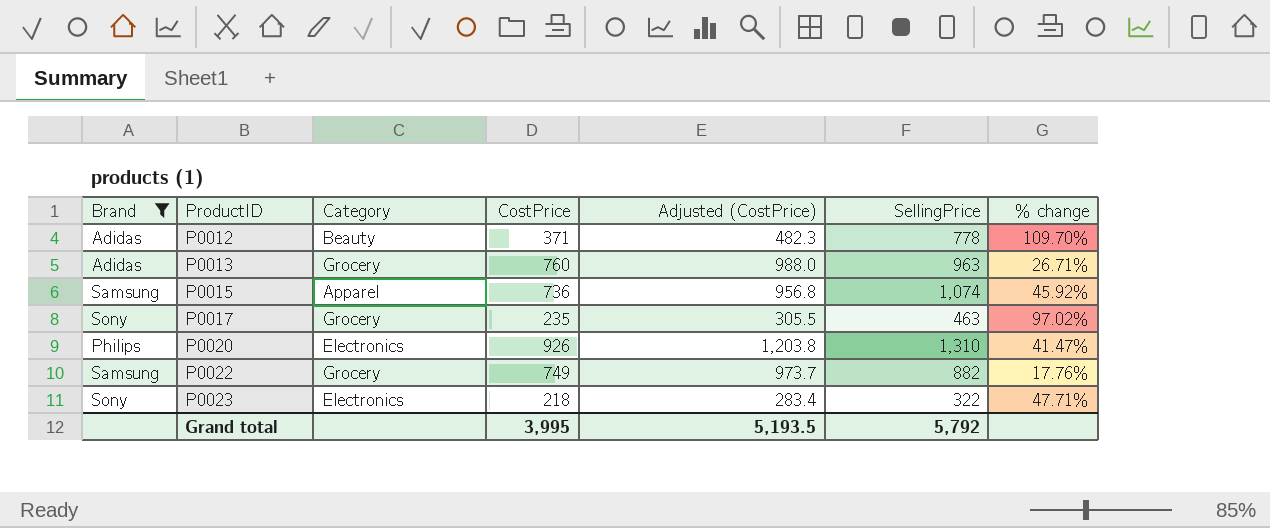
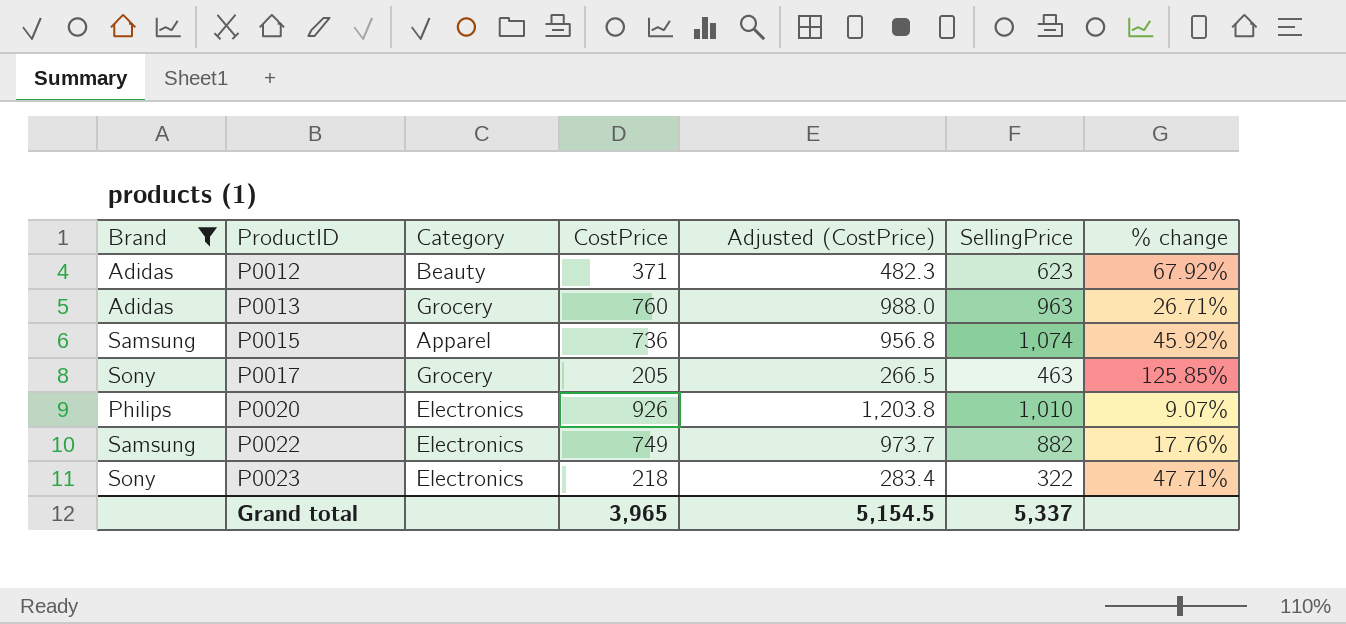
P0012 | SellingPrice: 778 -> 623
P0012 | % change: 109.70% -> 67.92%
P0017 | CostPrice: 235 -> 205
P0017 | Adjusted (CostPrice): 305.5 -> 266.5
P0017 | % change: 97.02% -> 125.85%
P0020 | SellingPrice: 1,310 -> 1,010
P0020 | % change: 41.47% -> 9.07%
P0022 | Category: Grocery -> Electronics
Grand total | CostPrice: 3,995 -> 3,965
Grand total | Adjusted (CostPrice): 5,193.5 -> 5,154.5
Grand total | SellingPrice: 5,792 -> 5,337

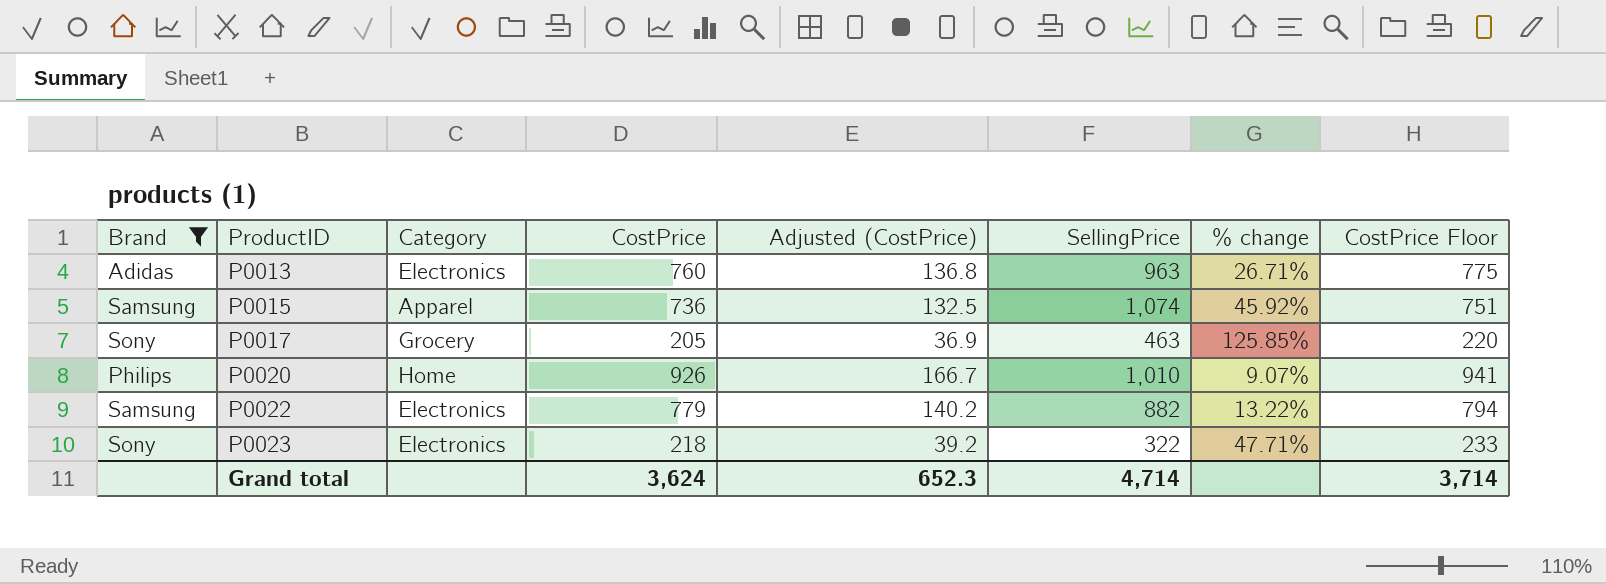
column Adjusted (CostPrice) | formula: [CostPrice] * 1.3 -> [CostPrice] * 0.18
column CostPrice Floor | formula: none -> [CostPrice] + 15
row P0012: Adidas | Beauty | 371 | 482.3 | 623 | 67.92% -> none
P0013 | Category: Grocery -> Electronics
P0020 | Category: Electronics -> Home
P0022 | CostPrice: 749 -> 779
P0022 | % change: 17.76% -> 13.22%
Grand total | CostPrice: 3,965 -> 3,624
Grand total | Adjusted (CostPrice): 5,154.5 -> 652.3
Grand total | SellingPrice: 5,337 -> 4,714

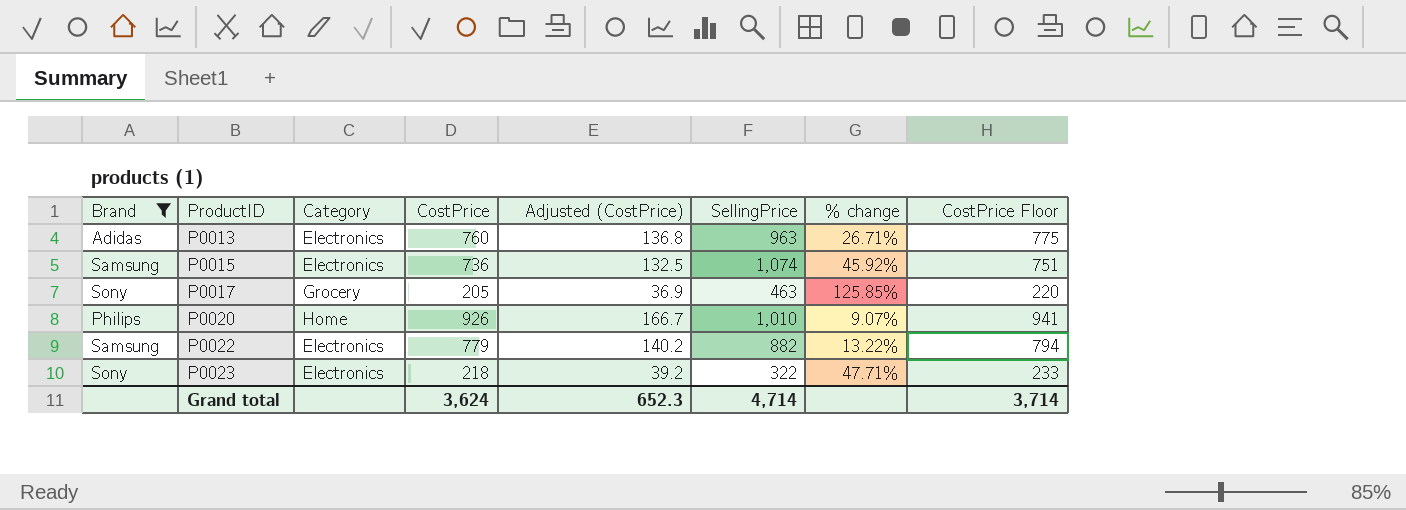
P0015 | Category: Apparel -> Electronics

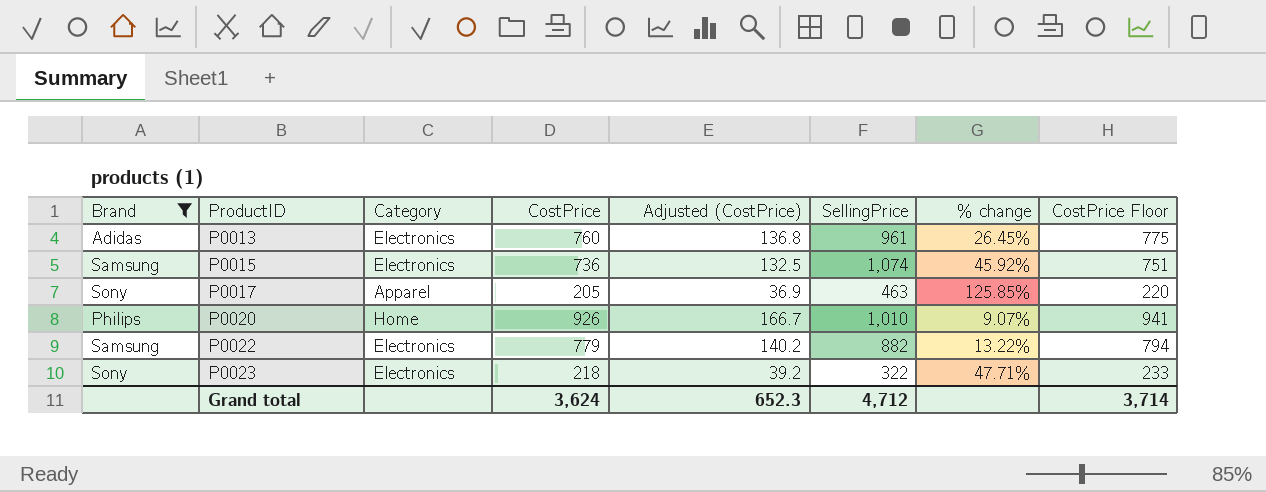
P0013 | SellingPrice: 963 -> 961
P0013 | % change: 26.71% -> 26.45%
P0017 | Category: Grocery -> Apparel
Grand total | SellingPrice: 4,714 -> 4,712

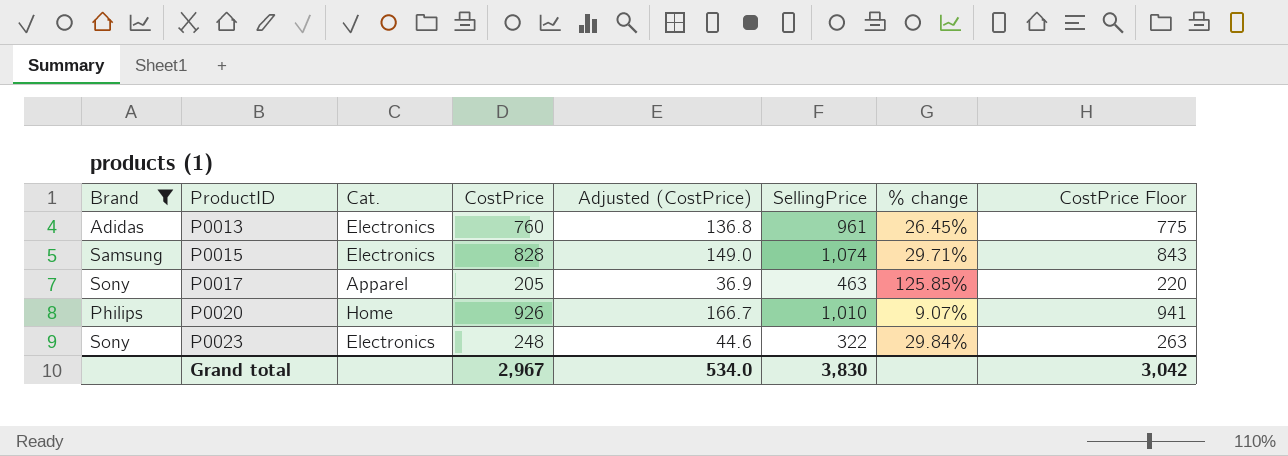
column name: Category -> Cat.
row P0022: Samsung | Electronics | 779 | 140.2 | 882 | 13.22% | 794 -> none
P0015 | CostPrice: 736 -> 828
P0015 | Adjusted (CostPrice): 132.5 -> 149.0
P0015 | % change: 45.92% -> 29.71%
P0015 | CostPrice Floor: 751 -> 843
P0023 | CostPrice: 218 -> 248
P0023 | Adjusted (CostPrice): 39.2 -> 44.6
P0023 | % change: 47.71% -> 29.84%
P0023 | CostPrice Floor: 233 -> 263
Grand total | CostPrice: 3,624 -> 2,967
Grand total | Adjusted (CostPrice): 652.3 -> 534.0
Grand total | SellingPrice: 4,712 -> 3,830
Grand total | CostPrice Floor: 3,714 -> 3,042

